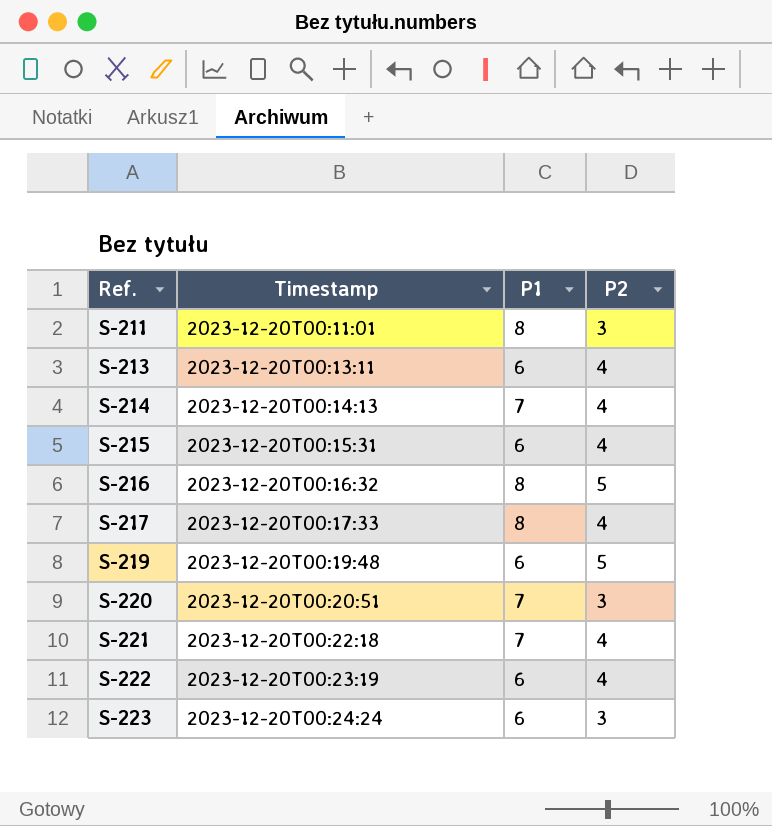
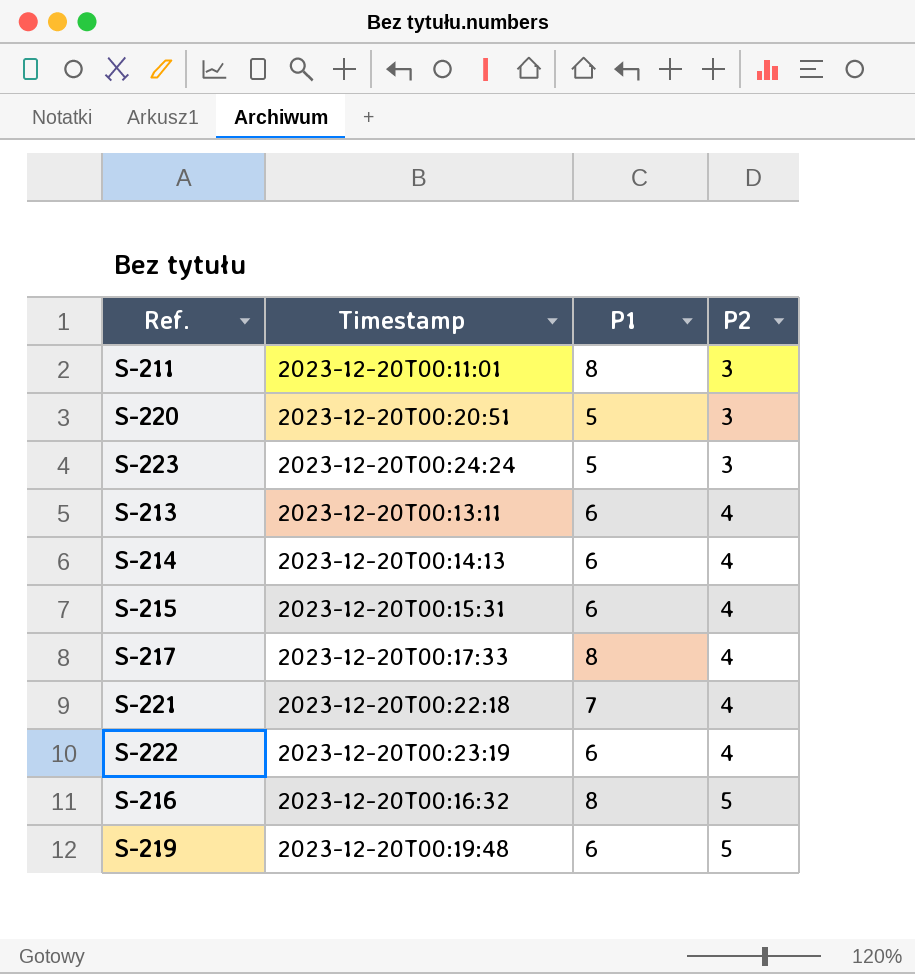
row order: Ref. ascending -> P2 ascending
S-220 | P1: 7 -> 5
S-223 | P1: 6 -> 5
S-214 | P1: 7 -> 6

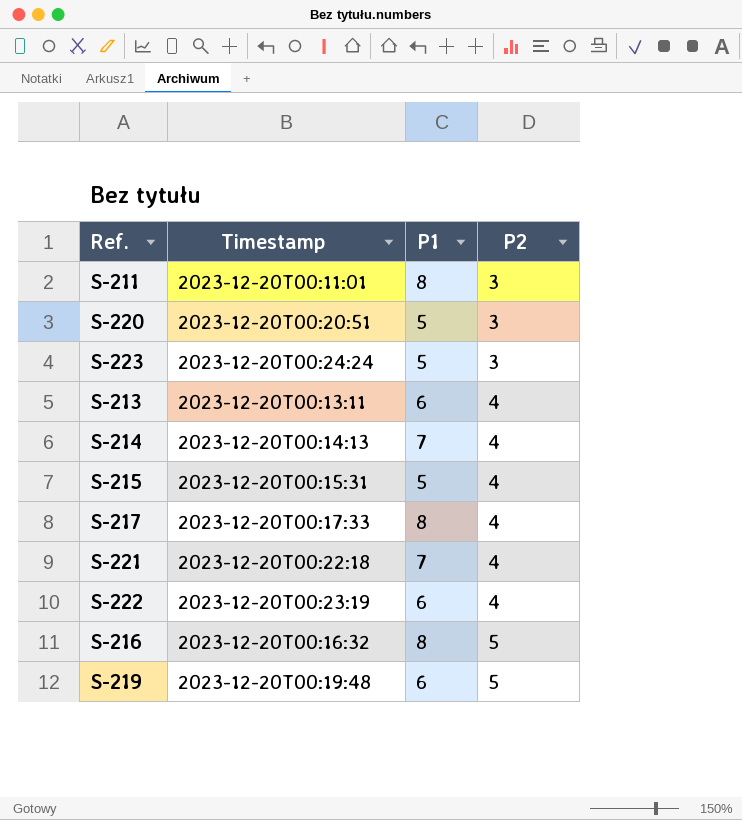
S-214 | P1: 6 -> 7
S-215 | P1: 6 -> 5

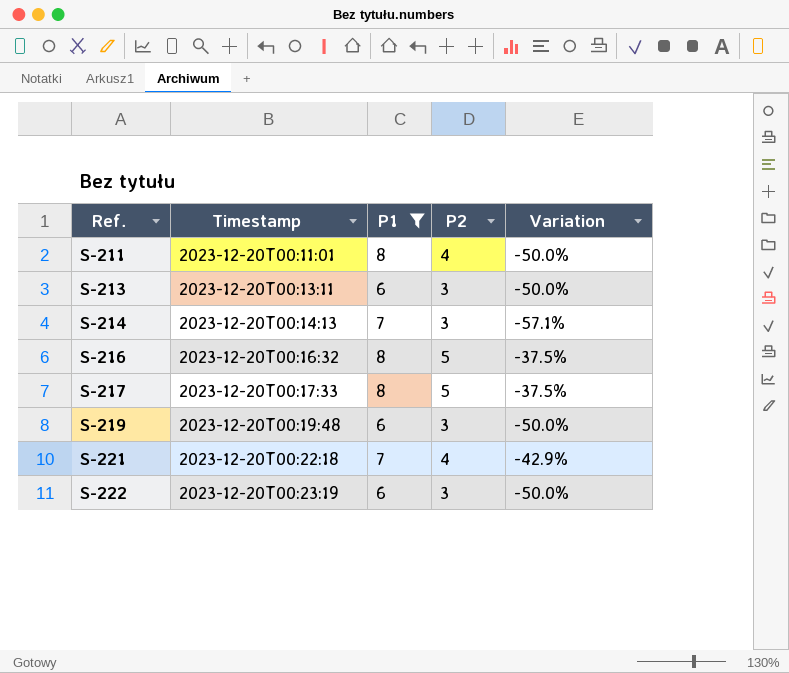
filter: none -> P1 != 5
row order: P2 ascending -> Ref. ascending
column Variation | formula: none -> ([P2] - [P1]) / [P1]
S-211 | P2: 3 -> 4
S-213 | P2: 4 -> 3
S-214 | P2: 4 -> 3
S-217 | P2: 4 -> 5
S-219 | P2: 5 -> 3
S-222 | P2: 4 -> 3

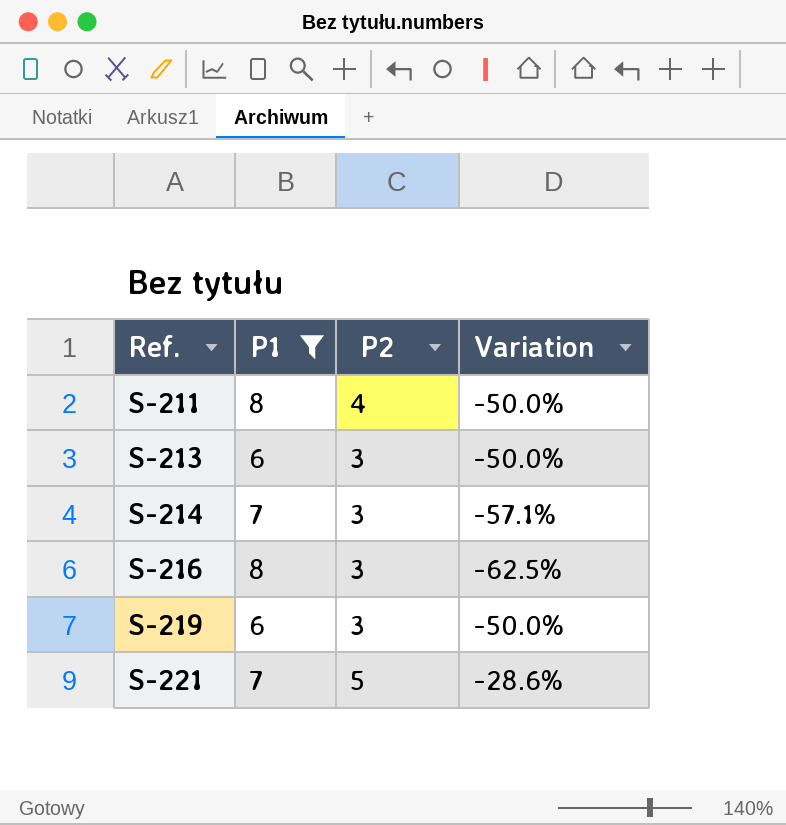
column Timestamp | position: 2 -> none
row S-217: 2023-12-20T00:17:33 | 8 | 5 | -37.5% -> none
row S-222: 2023-12-20T00:23:19 | 6 | 3 | -50.0% -> none
S-216 | P2: 5 -> 3
S-216 | Variation: -37.5% -> -62.5%
S-221 | P2: 4 -> 5
S-221 | Variation: -42.9% -> -28.6%

